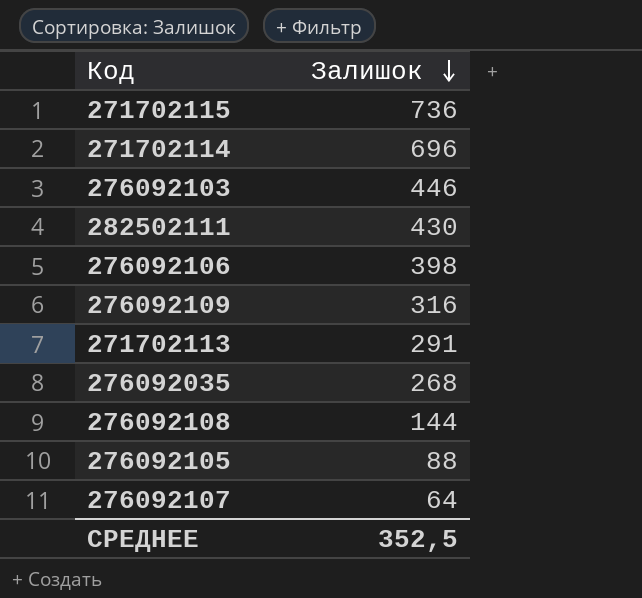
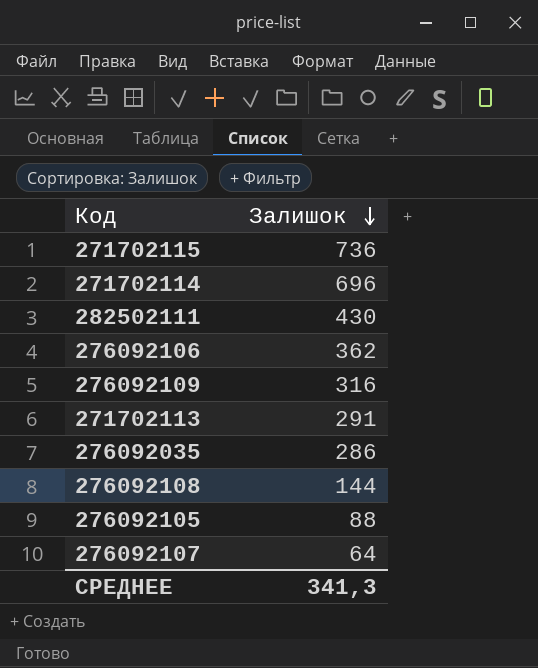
row 276092103: 446 -> none
276092106 | Залишок: 398 -> 362
276092035 | Залишок: 268 -> 286
СРЕДНЕЕ | Залишок: 352,5 -> 341,3

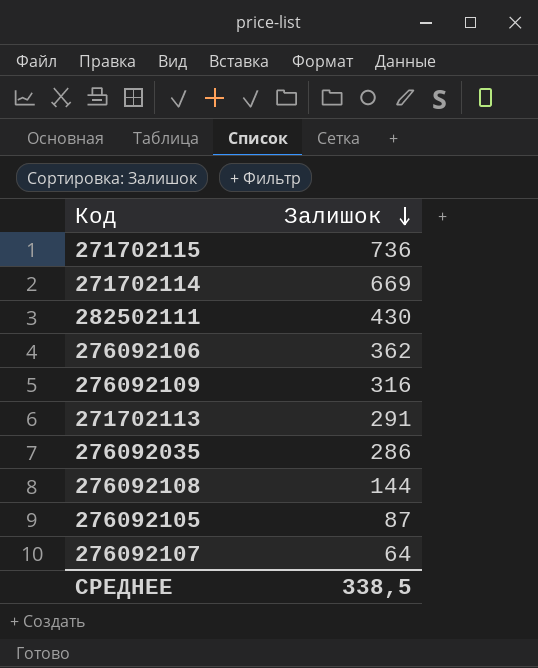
271702114 | Залишок: 696 -> 669
276092105 | Залишок: 88 -> 87
СРЕДНЕЕ | Залишок: 341,3 -> 338,5

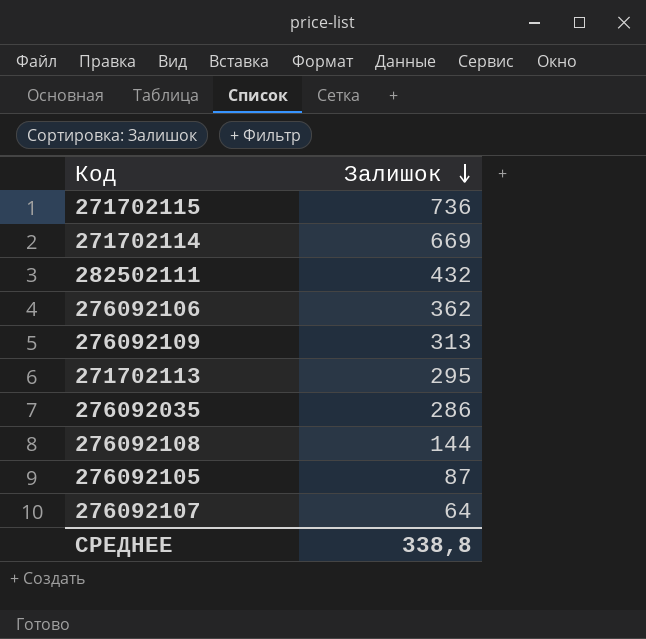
282502111 | Залишок: 430 -> 432
276092109 | Залишок: 316 -> 313
271702113 | Залишок: 291 -> 295
СРЕДНЕЕ | Залишок: 338,5 -> 338,8

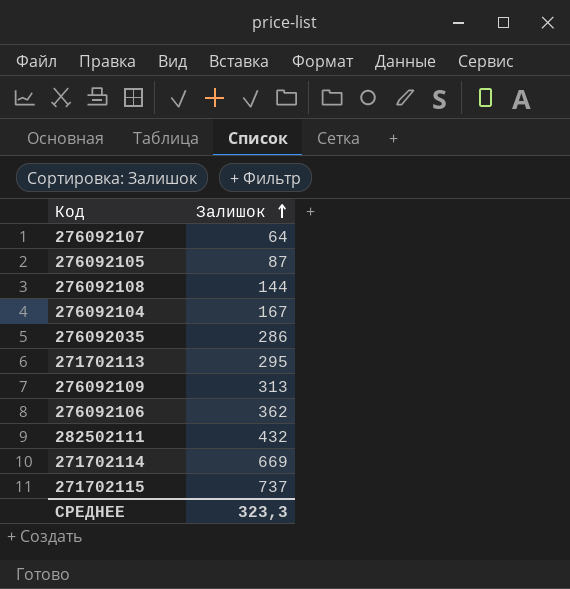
row order: Залишок descending -> Залишок ascending
row 276092104: none -> 167
271702115 | Залишок: 736 -> 737
СРЕДНЕЕ | Залишок: 338,8 -> 323,3

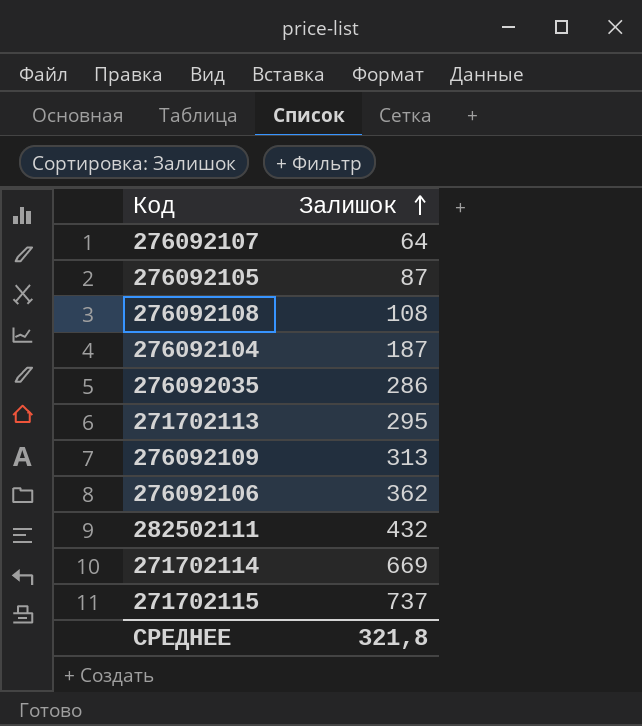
276092108 | Залишок: 144 -> 108
276092104 | Залишок: 167 -> 187
СРЕДНЕЕ | Залишок: 323,3 -> 321,8

